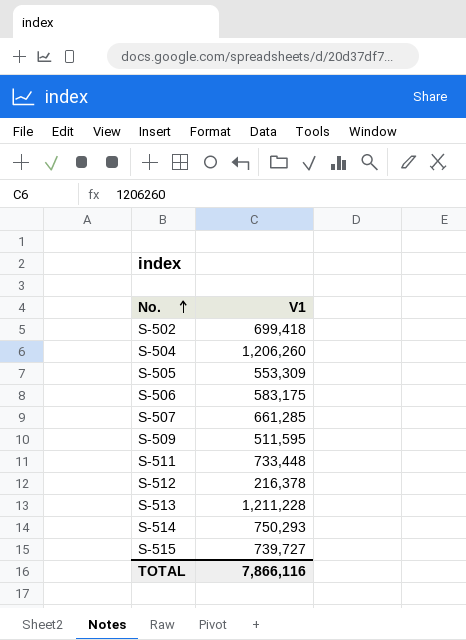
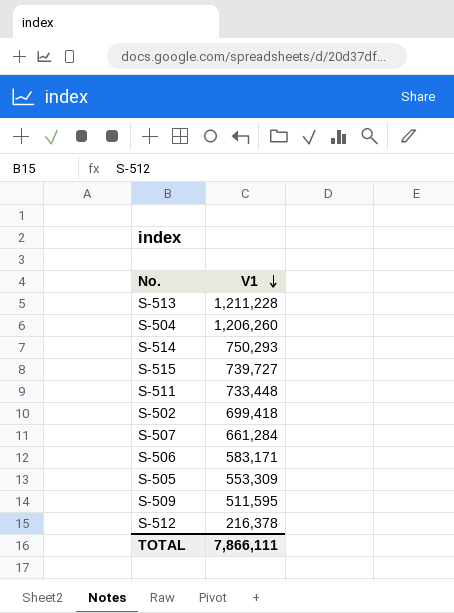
row order: No. ascending -> V1 descending
S-507 | V1: 661,285 -> 661,284
S-506 | V1: 583,175 -> 583,171
TOTAL | V1: 7,866,116 -> 7,866,111

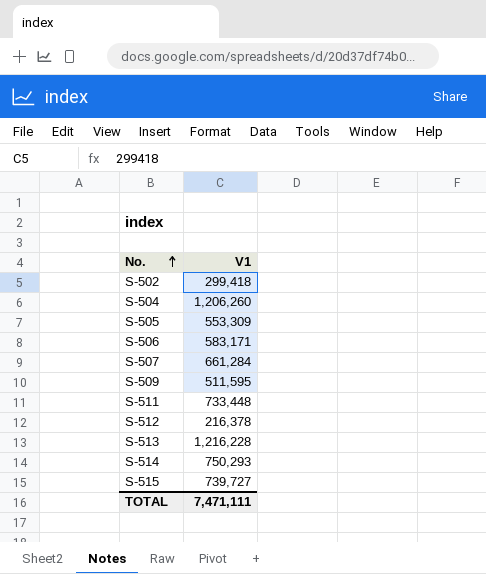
row order: V1 descending -> No. ascending
S-502 | V1: 699,418 -> 299,418
S-513 | V1: 1,211,228 -> 1,216,228
TOTAL | V1: 7,866,111 -> 7,471,111

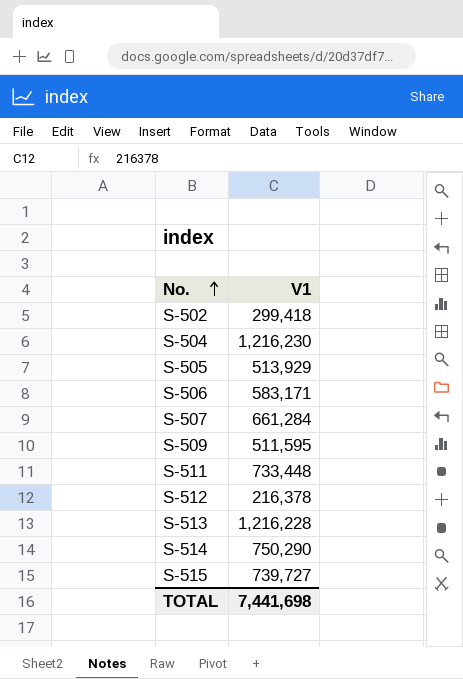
S-504 | V1: 1,206,260 -> 1,216,230
S-505 | V1: 553,309 -> 513,929
S-514 | V1: 750,293 -> 750,290
TOTAL | V1: 7,471,111 -> 7,441,698

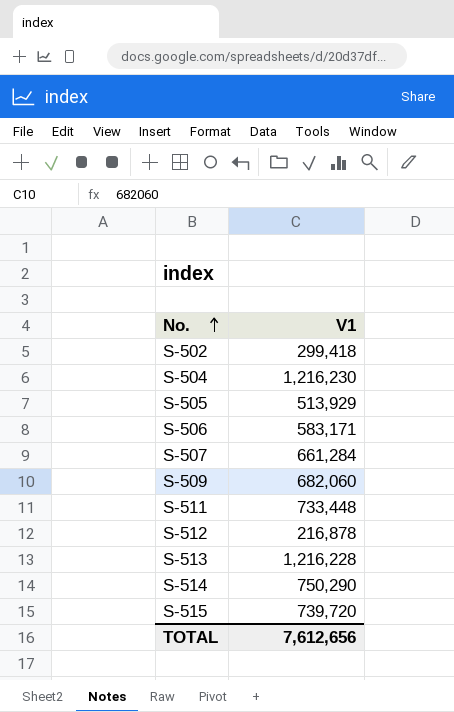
S-509 | V1: 511,595 -> 682,060
S-512 | V1: 216,378 -> 216,878
S-515 | V1: 739,727 -> 739,720
TOTAL | V1: 7,441,698 -> 7,612,656

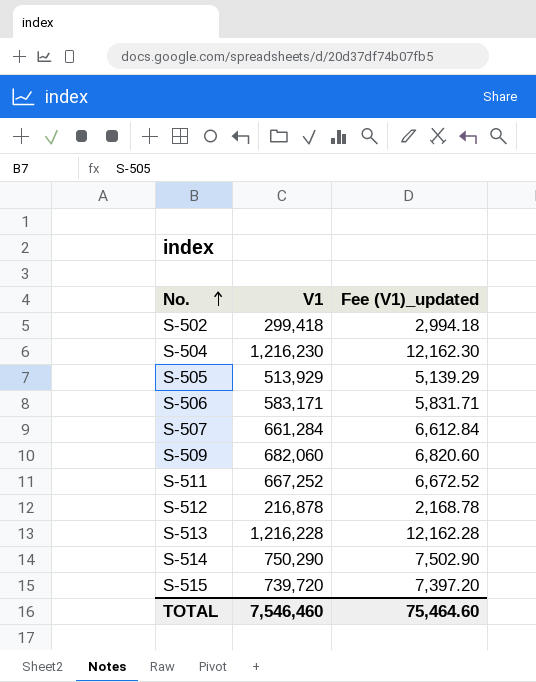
column Fee (V1)_updated | formula: none -> [V1] * 0.01
S-511 | V1: 733,448 -> 667,252
TOTAL | V1: 7,612,656 -> 7,546,460

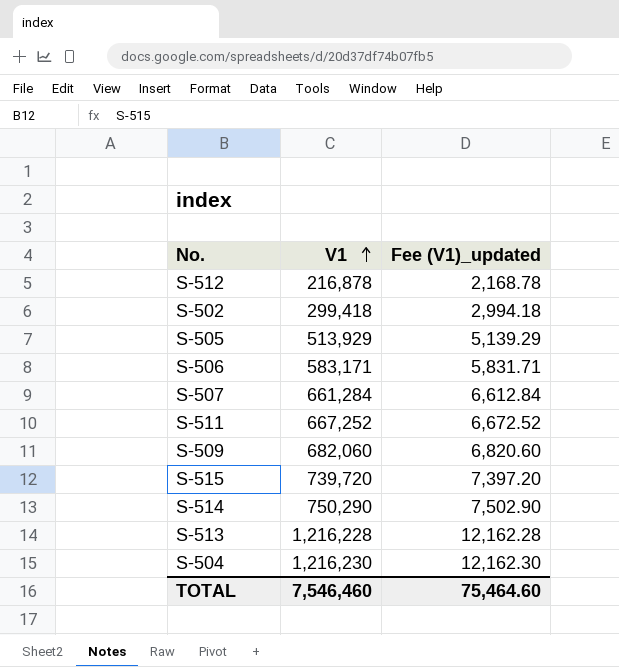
row order: No. ascending -> V1 ascending

